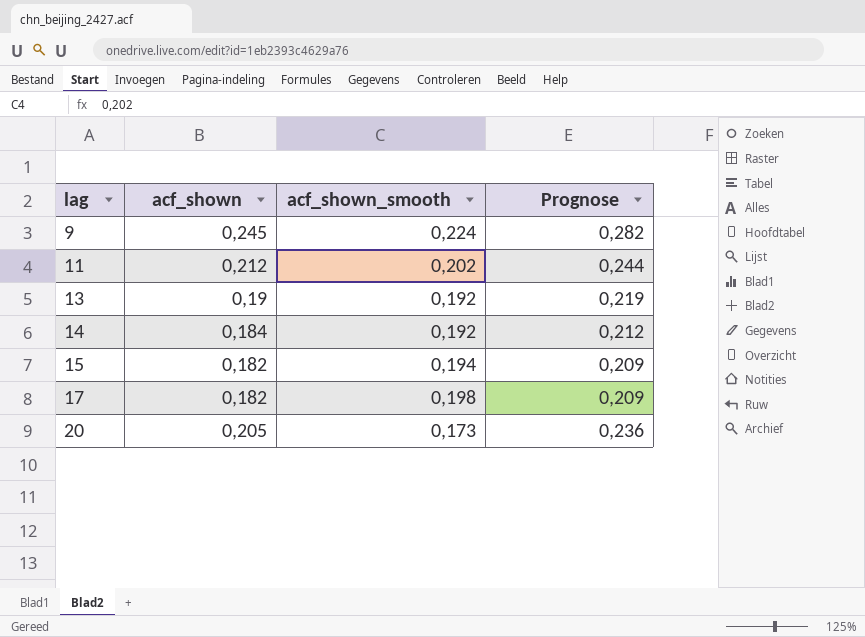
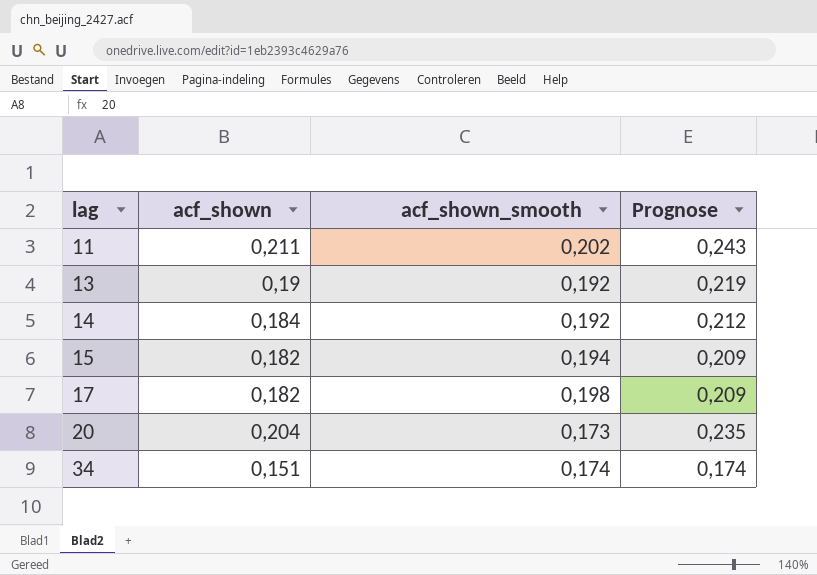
row 9: 0,245 | 0,224 | 0,282 -> none
11 | acf_shown: 0,212 -> 0,211
11 | Prognose: 0,244 -> 0,243
20 | acf_shown: 0,205 -> 0,204
20 | Prognose: 0,236 -> 0,235
row 34: none -> 0,151 | 0,174 | 0,174

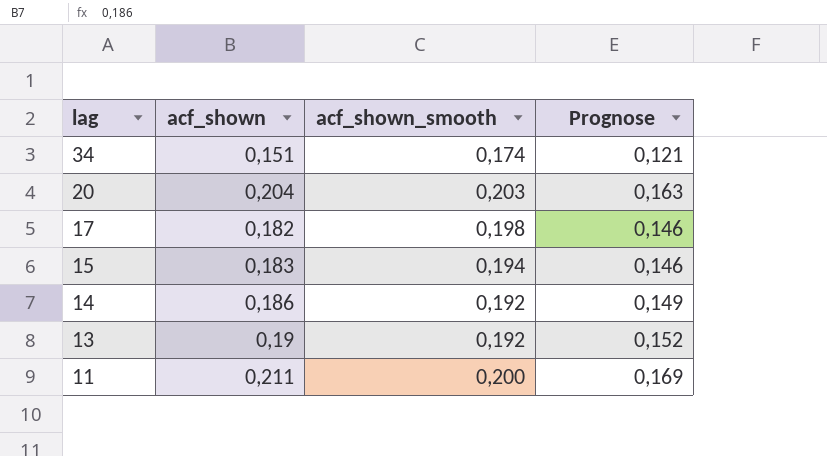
row order: lag ascending -> lag descending
column Prognose | formula: [acf_shown] * 1,15 -> [acf_shown] * 0,8
20 | acf_shown_smooth: 0,173 -> 0,203
15 | acf_shown: 0,182 -> 0,183
14 | acf_shown: 0,184 -> 0,186
11 | acf_shown_smooth: 0,202 -> 0,200

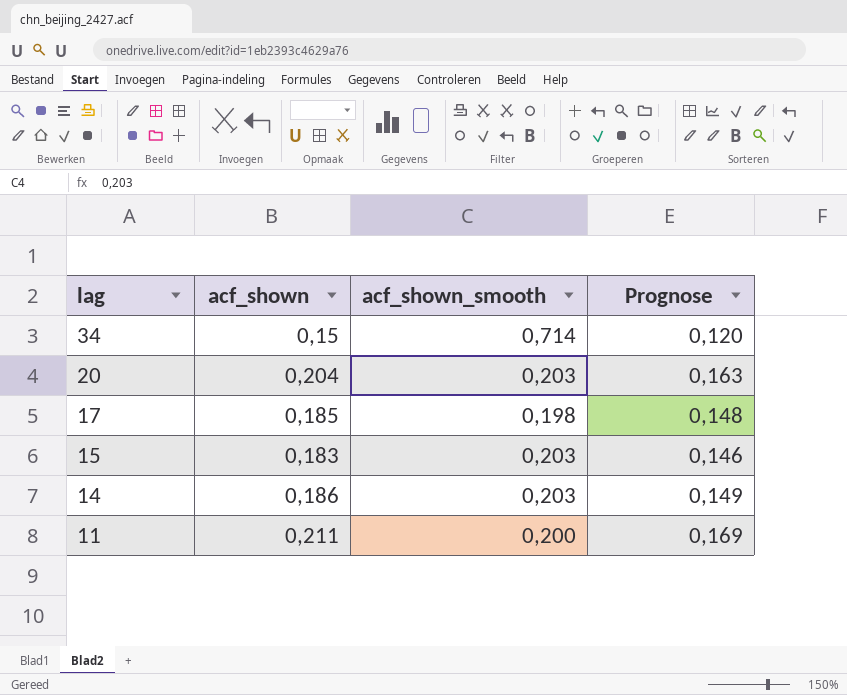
row 13: 0,19 | 0,192 | 0,152 -> none
34 | acf_shown: 0,151 -> 0,15
34 | acf_shown_smooth: 0,174 -> 0,714
34 | Prognose: 0,121 -> 0,120
17 | acf_shown: 0,182 -> 0,185
17 | Prognose: 0,146 -> 0,148
15 | acf_shown_smooth: 0,194 -> 0,203
14 | acf_shown_smooth: 0,192 -> 0,203

